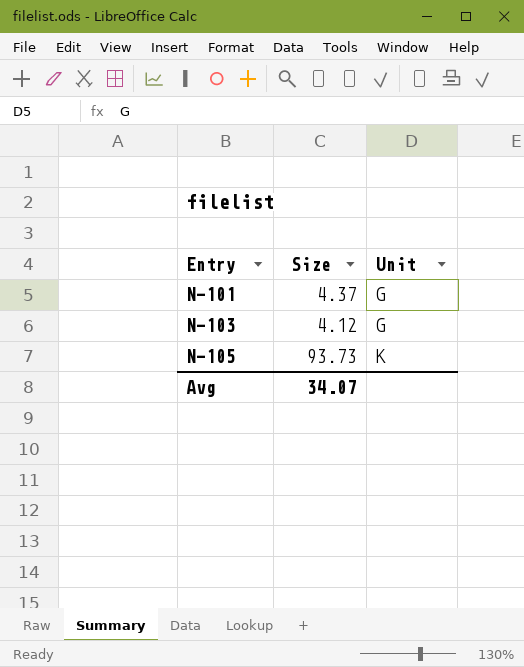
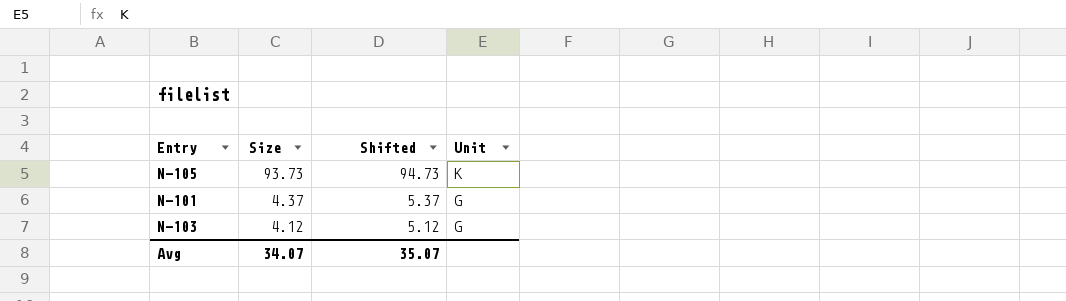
row order: Entry ascending -> Size descending
column Shifted | formula: none -> [Size] + 1

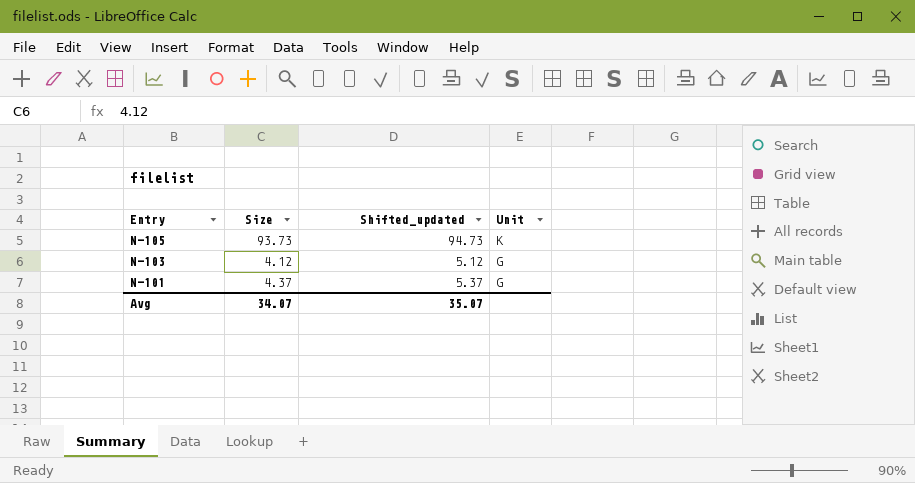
row order: Size descending -> Entry descending
column name: Shifted -> Shifted_updated

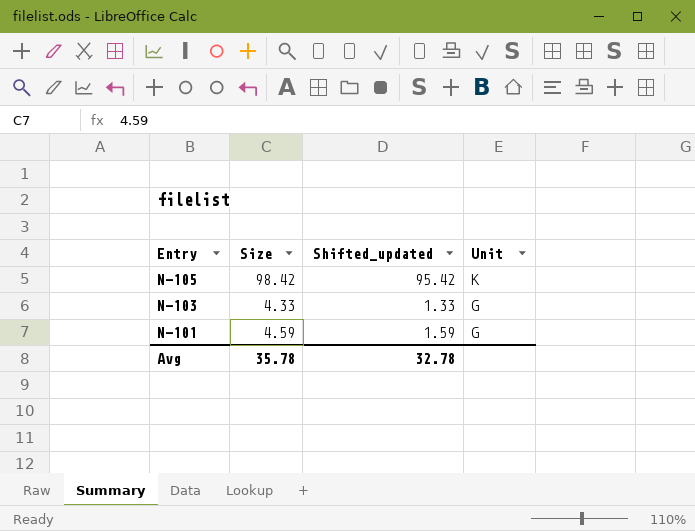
column Shifted_updated | formula: [Size] + 1 -> [Size] - 3
N-105 | Size: 93.73 -> 98.42
N-103 | Size: 4.12 -> 4.33
N-101 | Size: 4.37 -> 4.59
Avg | Size: 34.07 -> 35.78
Avg | Shifted_updated: 35.07 -> 32.78

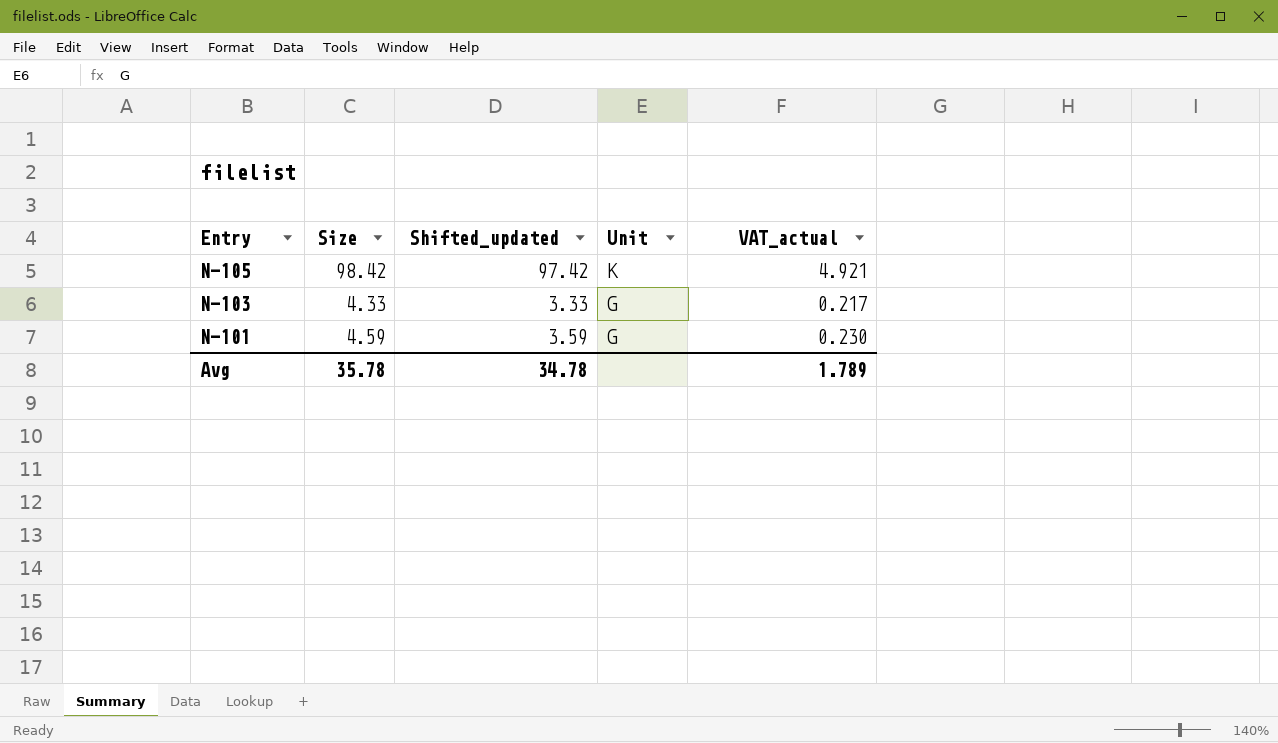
column Shifted_updated | formula: [Size] - 3 -> [Size] - 1
column VAT_actual | formula: none -> [Size] * 0.05
Avg | Shifted_updated: 32.78 -> 34.78

